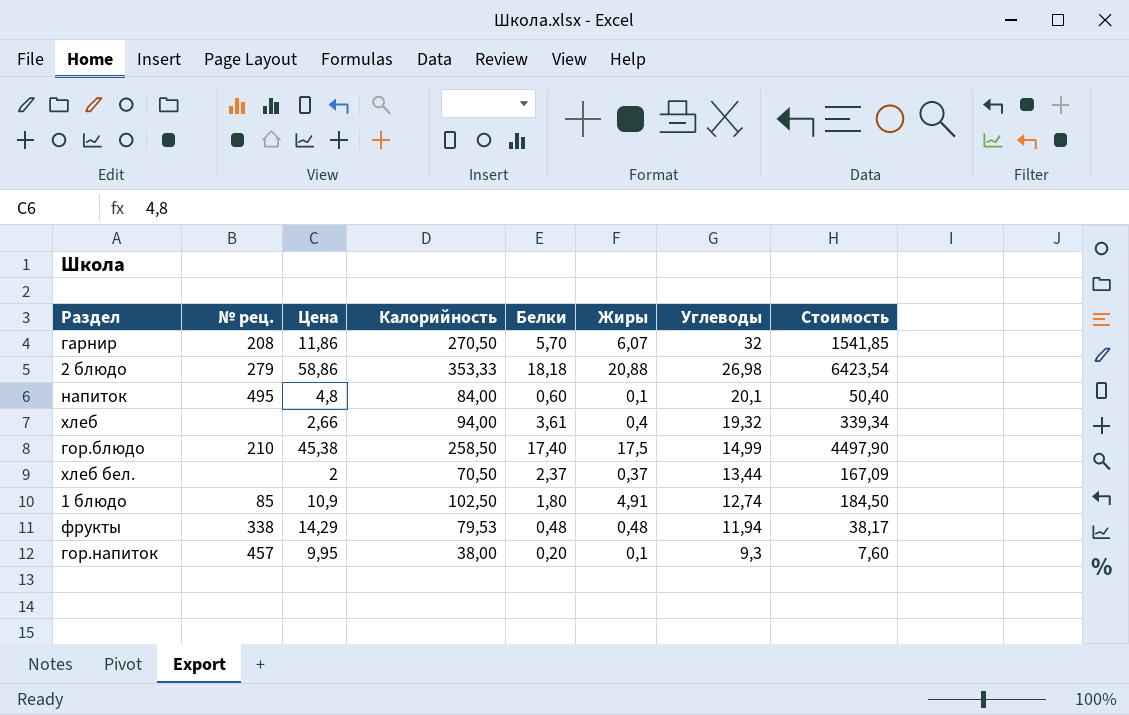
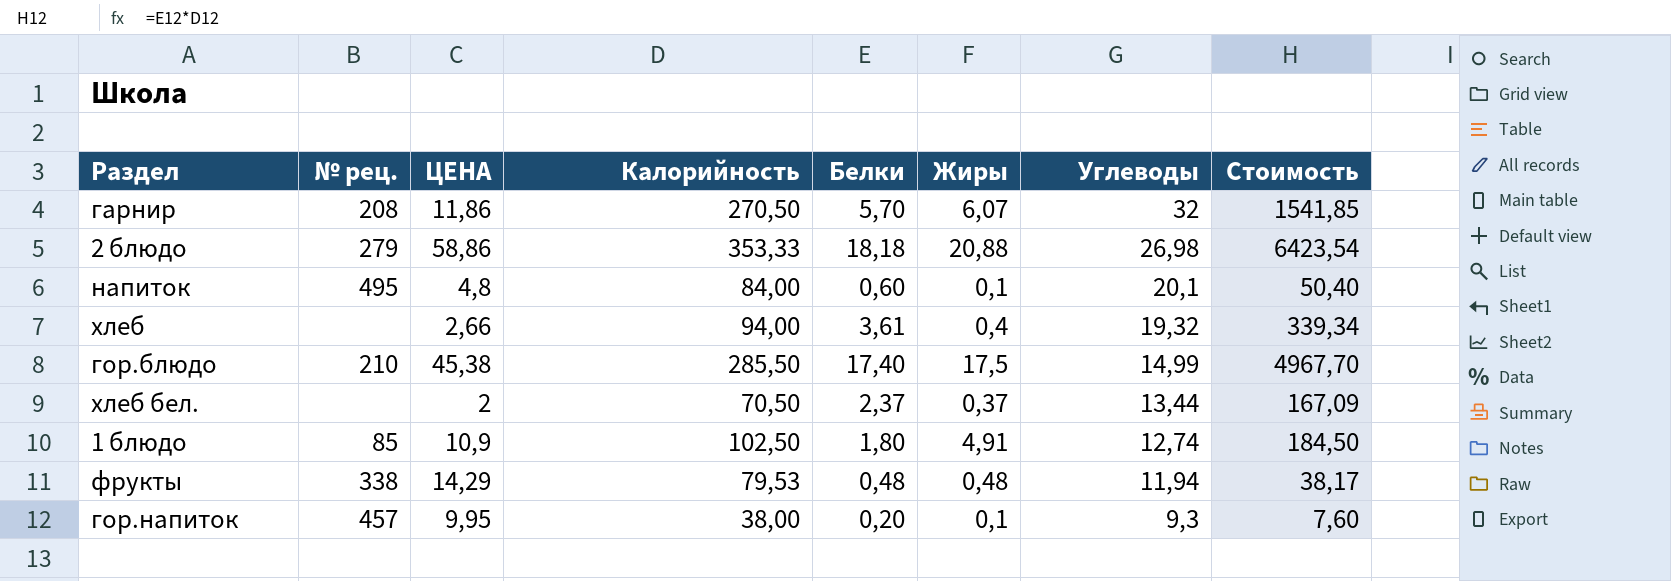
column name: Цена -> ЦЕНА
гор.блюдо | Калорийность: 258,50 -> 285,50
гор.блюдо | Стоимость: 4497,90 -> 4967,70

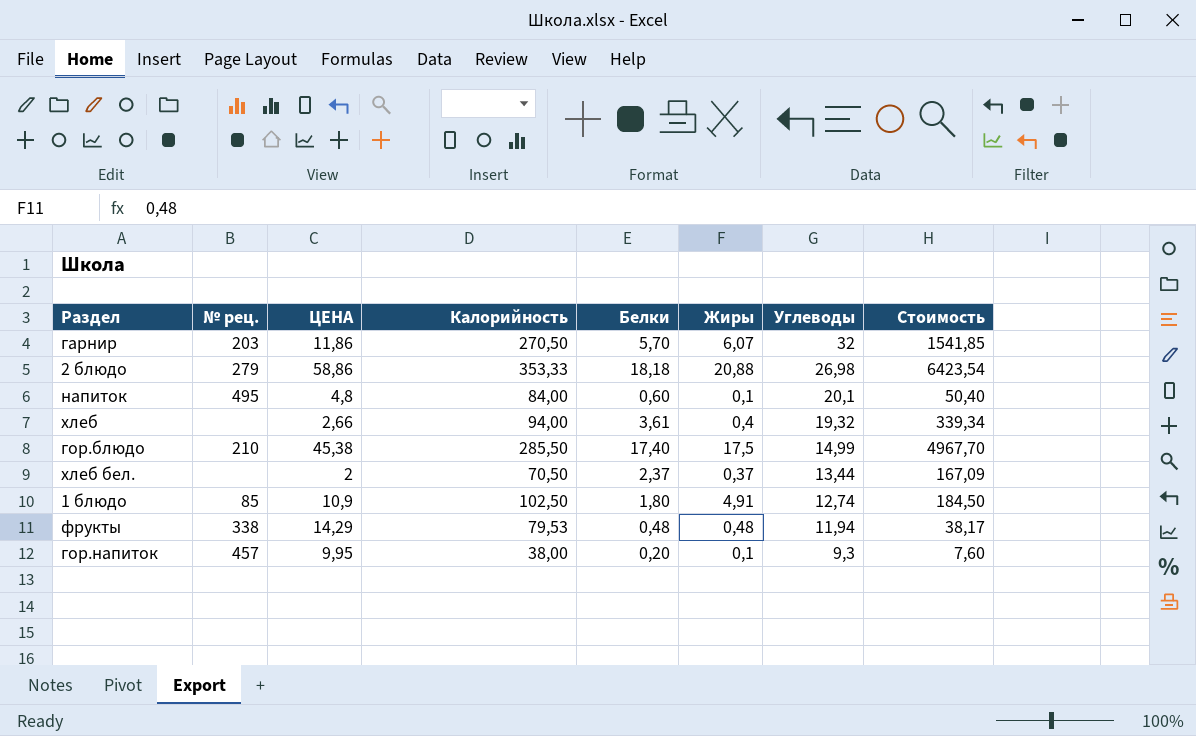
гарнир | № рец.: 208 -> 203

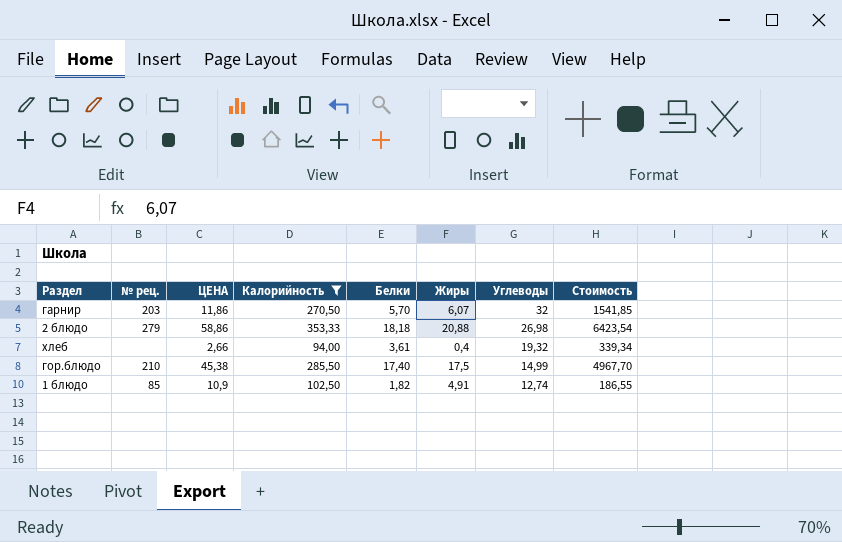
filter: none -> Калорийность >= 94,00
1 блюдо | Белки: 1,80 -> 1,82
1 блюдо | Стоимость: 184,50 -> 186,55

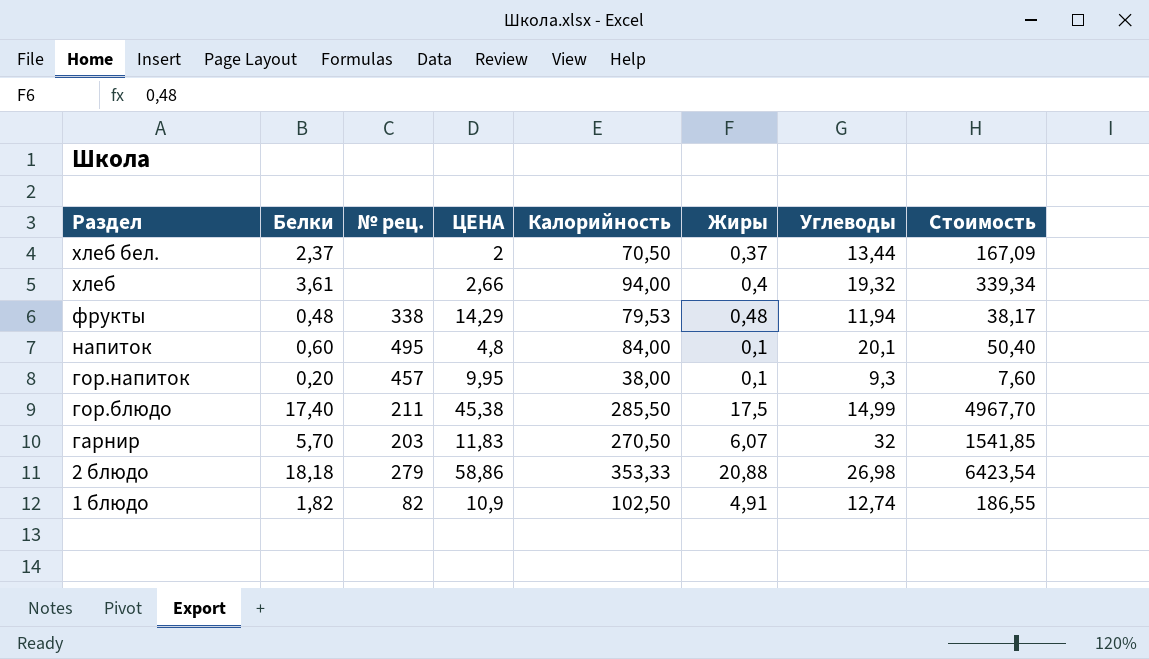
filter: Калорийность >= 94,00 -> none
row order: Углеводы descending -> Раздел descending
column Белки | position: 5 -> 2
гор.блюдо | № рец.: 210 -> 211
гарнир | ЦЕНА: 11,86 -> 11,83
1 блюдо | № рец.: 85 -> 82

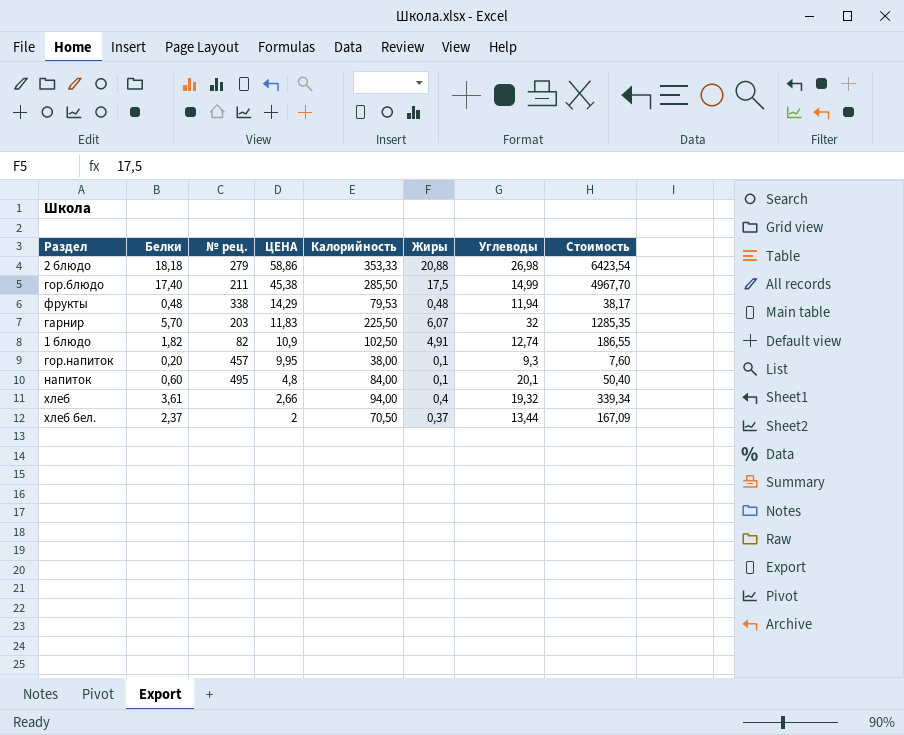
row order: Раздел descending -> ЦЕНА descending
гарнир | Калорийность: 270,50 -> 225,50
гарнир | Стоимость: 1541,85 -> 1285,35

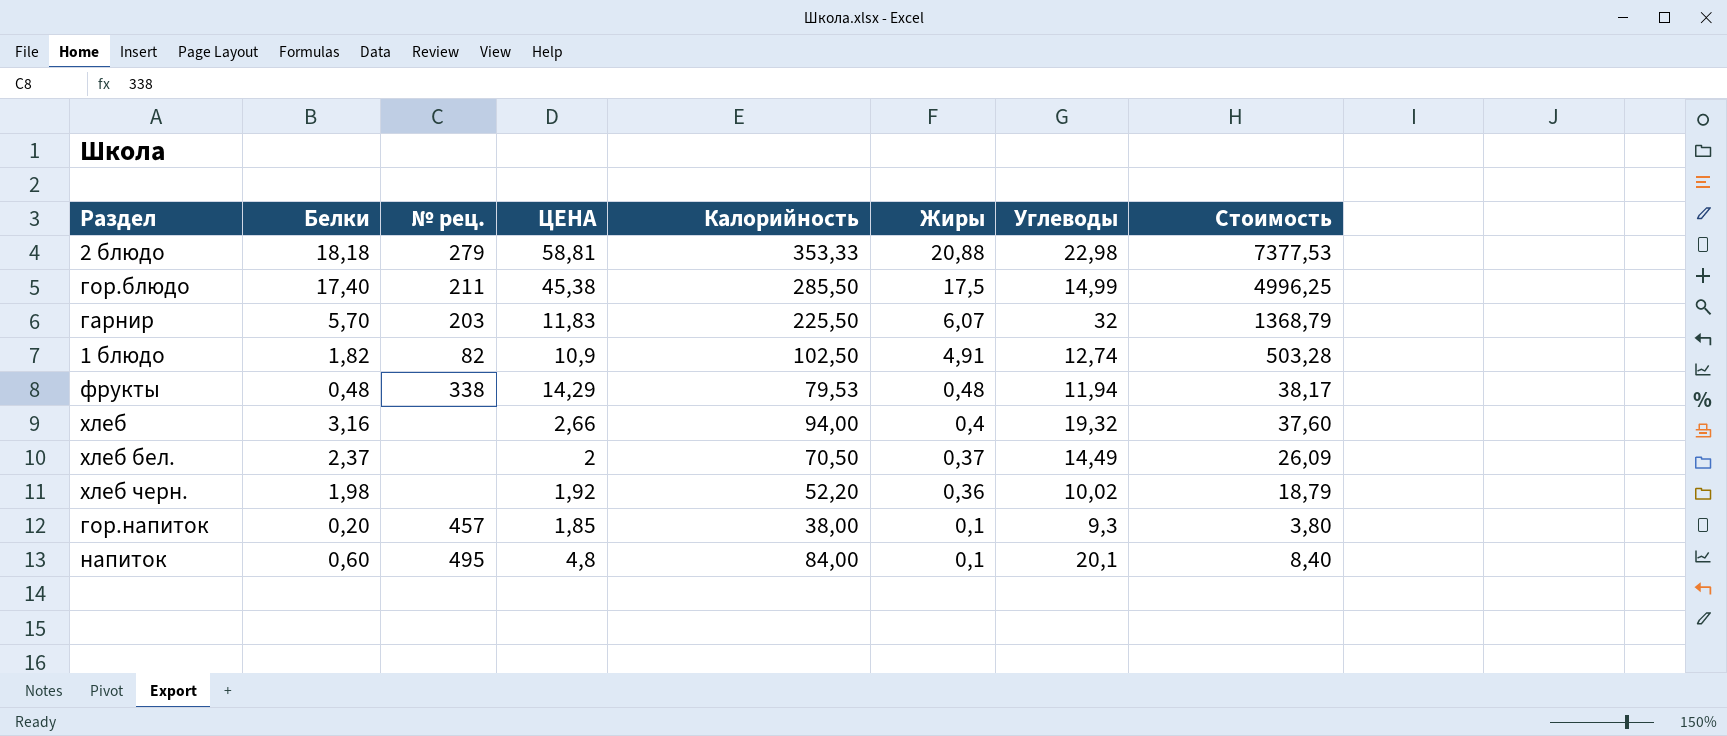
row order: ЦЕНА descending -> Жиры descending
column Стоимость | formula: [Белки] * [Калорийность] -> [Калорийность] * [Жиры]
2 блюдо | ЦЕНА: 58,86 -> 58,81
2 блюдо | Углеводы: 26,98 -> 22,98
хлеб | Белки: 3,61 -> 3,16
хлеб бел. | Углеводы: 13,44 -> 14,49
row хлеб черн.: none -> 1,98 | none | 1,92 | 52,20 | 0,36 | 10,02 | 18,79
гор.напиток | ЦЕНА: 9,95 -> 1,85

